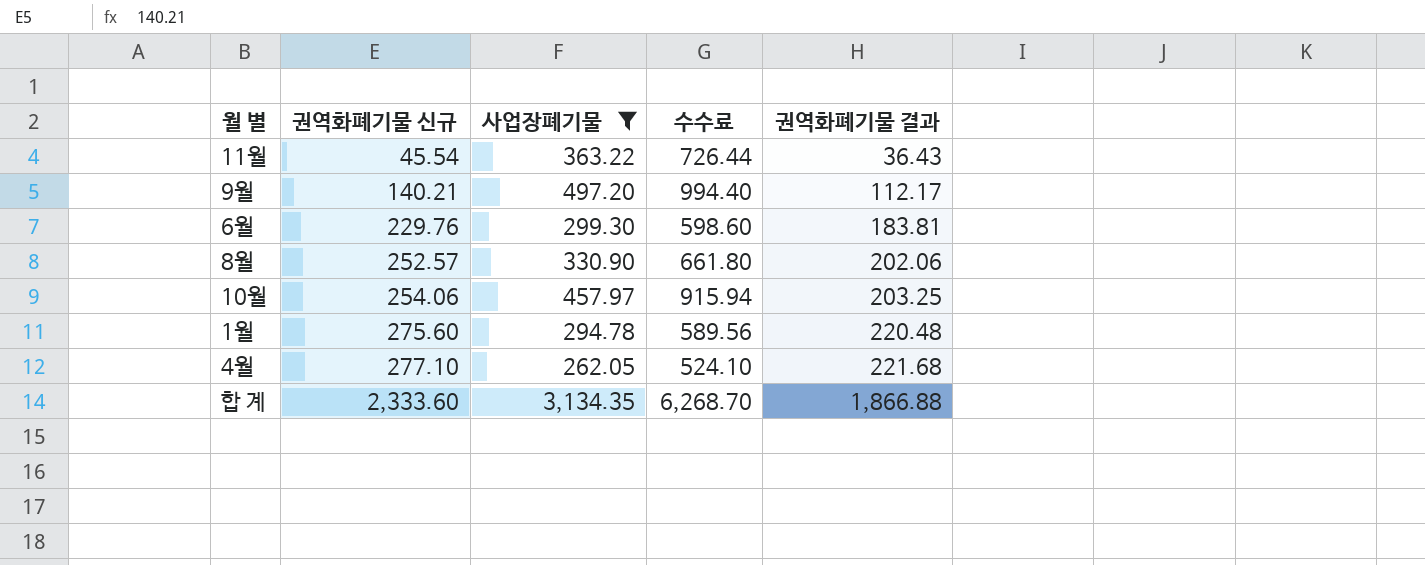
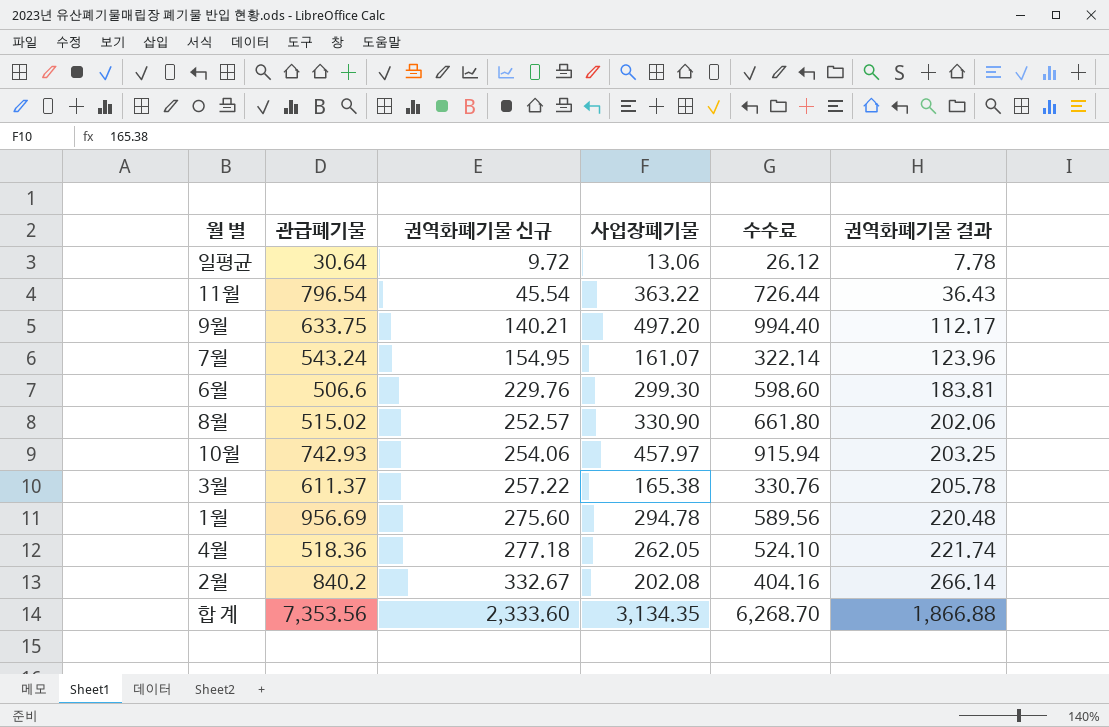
filter: 사업장폐기물 >= 262.05 -> none
column 관급폐기물 | position: none -> 2
4월 | 권역화폐기물 신규: 277.10 -> 277.18
4월 | 권역화폐기물 결과: 221.68 -> 221.74

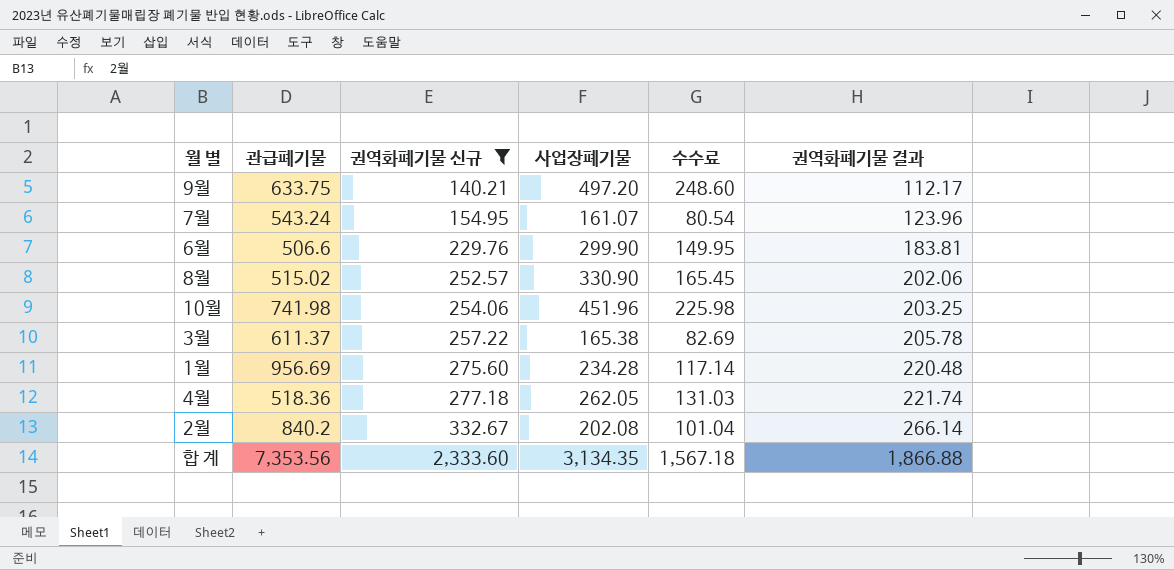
filter: none -> 권역화폐기물 신규 >= 140.21
column 수수료 | formula: [사업장폐기물] * 2 -> [사업장폐기물] * 0.5
6월 | 사업장폐기물: 299.30 -> 299.90
10월 | 관급폐기물: 742.93 -> 741.98
10월 | 사업장폐기물: 457.97 -> 451.96
1월 | 사업장폐기물: 294.78 -> 234.28

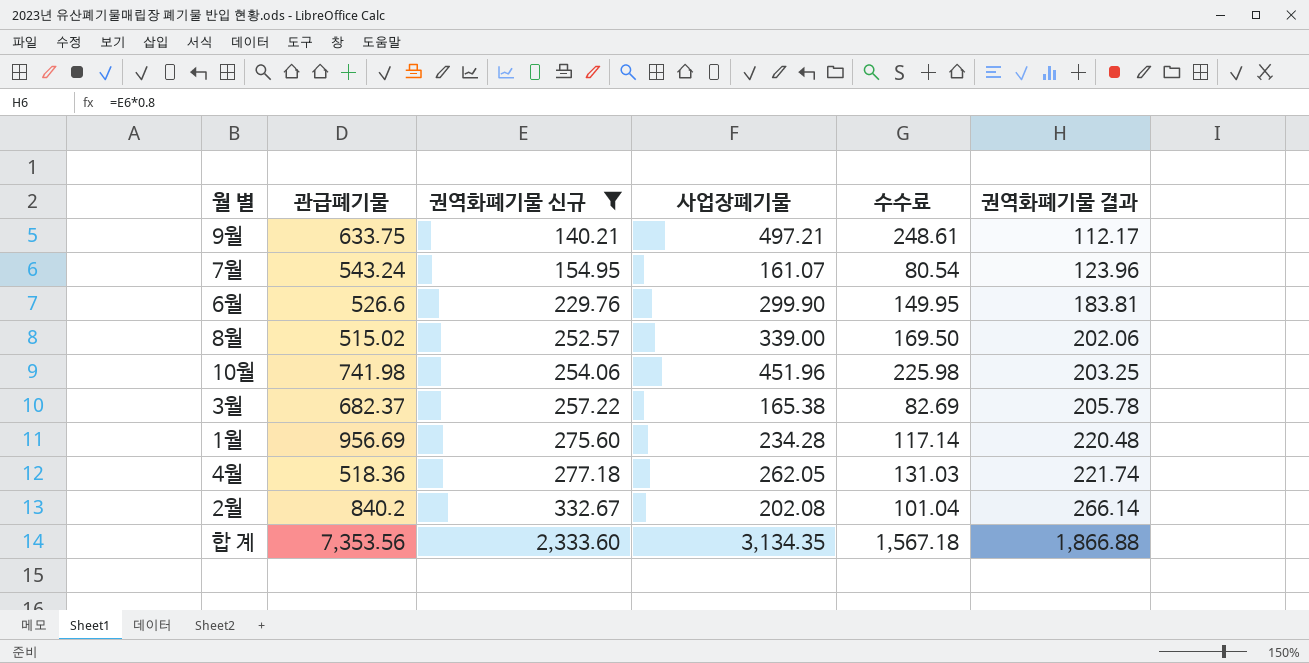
9월 | 사업장폐기물: 497.20 -> 497.21
9월 | 수수료: 248.60 -> 248.61
6월 | 관급폐기물: 506.6 -> 526.6
8월 | 사업장폐기물: 330.90 -> 339.00
8월 | 수수료: 165.45 -> 169.50
3월 | 관급폐기물: 611.37 -> 682.37

